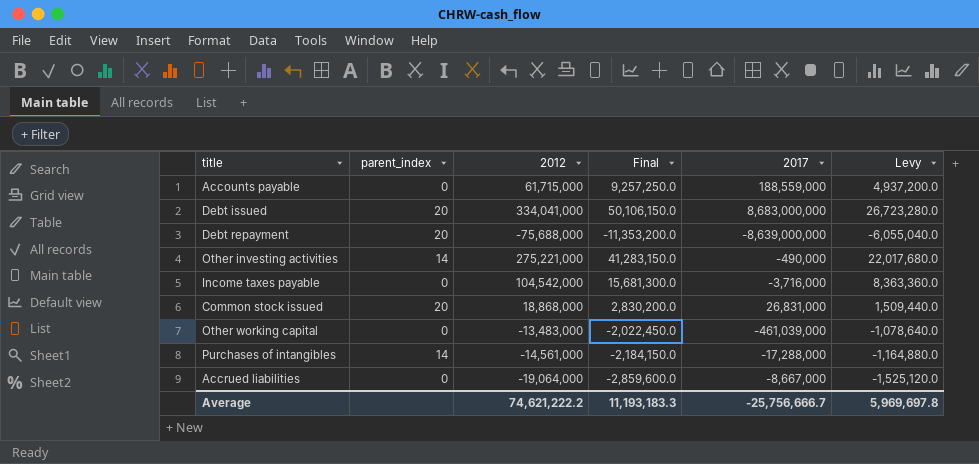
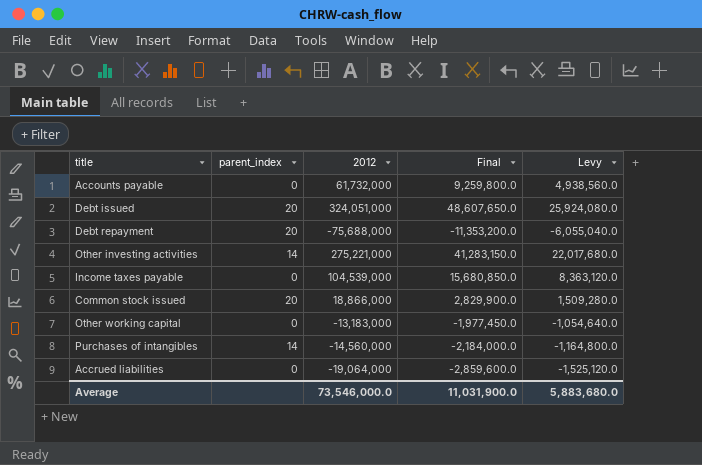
column 2017 | position: 5 -> none
Accounts payable | 2012: 61,715,000 -> 61,732,000
Accounts payable | Final: 9,257,250.0 -> 9,259,800.0
Accounts payable | Levy: 4,937,200.0 -> 4,938,560.0
Debt issued | 2012: 334,041,000 -> 324,051,000
Debt issued | Final: 50,106,150.0 -> 48,607,650.0
Debt issued | Levy: 26,723,280.0 -> 25,924,080.0
Income taxes payable | 2012: 104,542,000 -> 104,539,000
Income taxes payable | Final: 15,681,300.0 -> 15,680,850.0
Income taxes payable | Levy: 8,363,360.0 -> 8,363,120.0
Common stock issued | 2012: 18,868,000 -> 18,866,000
Common stock issued | Final: 2,830,200.0 -> 2,829,900.0
Common stock issued | Levy: 1,509,440.0 -> 1,509,280.0
Other working capital | 2012: -13,483,000 -> -13,183,000
Other working capital | Final: -2,022,450.0 -> -1,977,450.0
Other working capital | Levy: -1,078,640.0 -> -1,054,640.0
Purchases of intangibles | 2012: -14,561,000 -> -14,560,000
Purchases of intangibles | Final: -2,184,150.0 -> -2,184,000.0
Purchases of intangibles | Levy: -1,164,880.0 -> -1,164,800.0
Average | 2012: 74,621,222.2 -> 73,546,000.0
Average | Final: 11,193,183.3 -> 11,031,900.0
Average | Levy: 5,969,697.8 -> 5,883,680.0

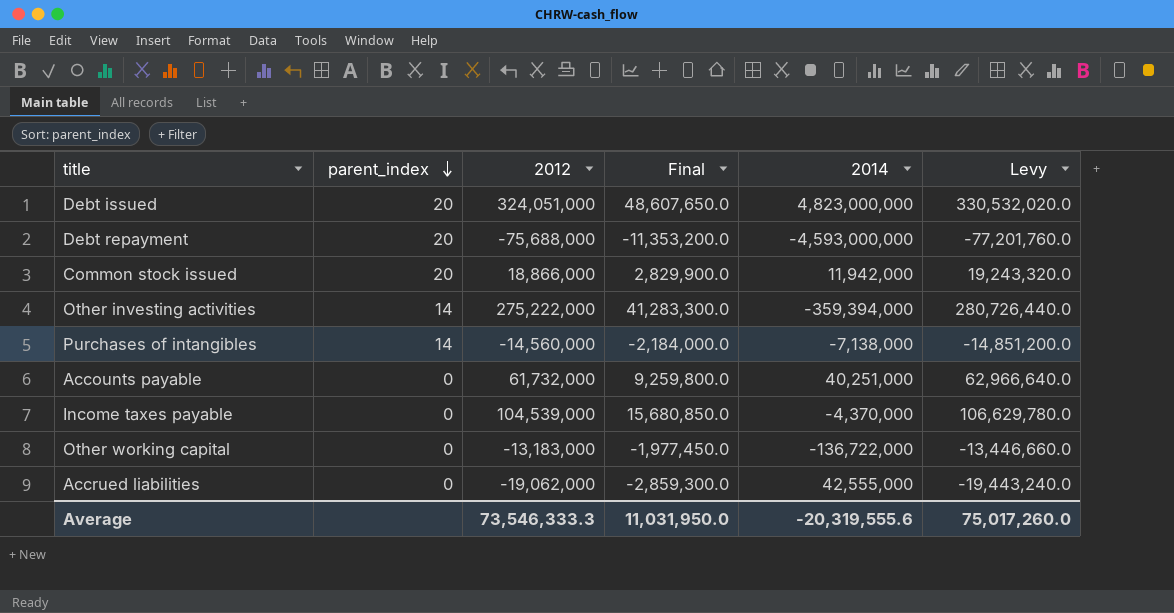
row order: none -> parent_index descending
column 2014 | position: none -> 5
column Levy | formula: [2012] * 0.08 -> [2012] * 1.02
Other investing activities | 2012: 275,221,000 -> 275,222,000
Other investing activities | Final: 41,283,150.0 -> 41,283,300.0
Accrued liabilities | 2012: -19,064,000 -> -19,062,000
Accrued liabilities | Final: -2,859,600.0 -> -2,859,300.0
Average | 2012: 73,546,000.0 -> 73,546,333.3
Average | Final: 11,031,900.0 -> 11,031,950.0
Average | Levy: 5,883,680.0 -> 75,017,260.0

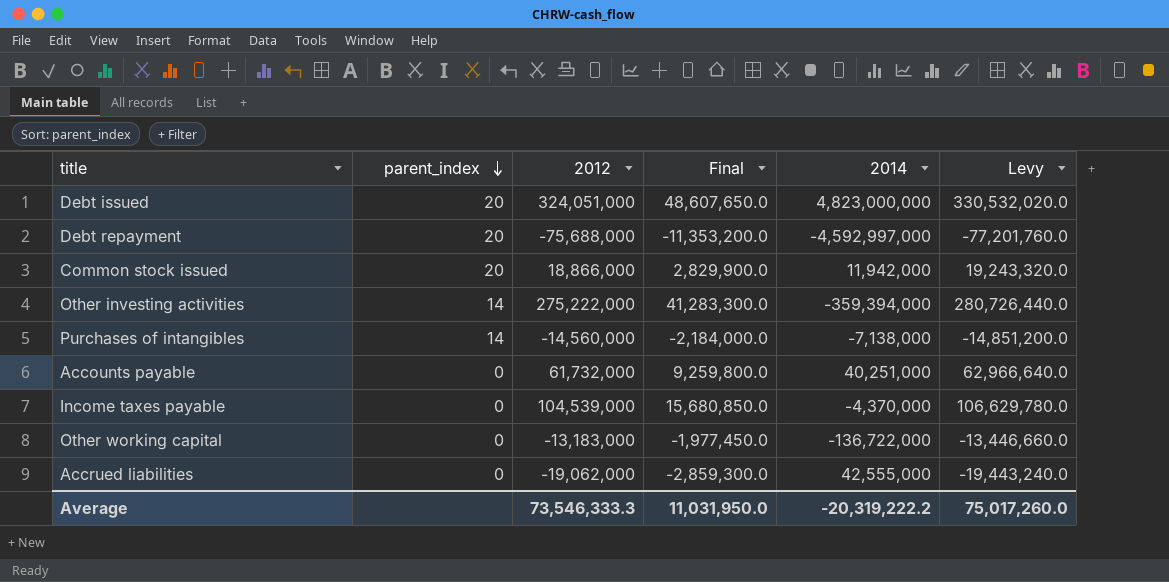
Debt repayment | 2014: -4,593,000,000 -> -4,592,997,000
Average | 2014: -20,319,555.6 -> -20,319,222.2

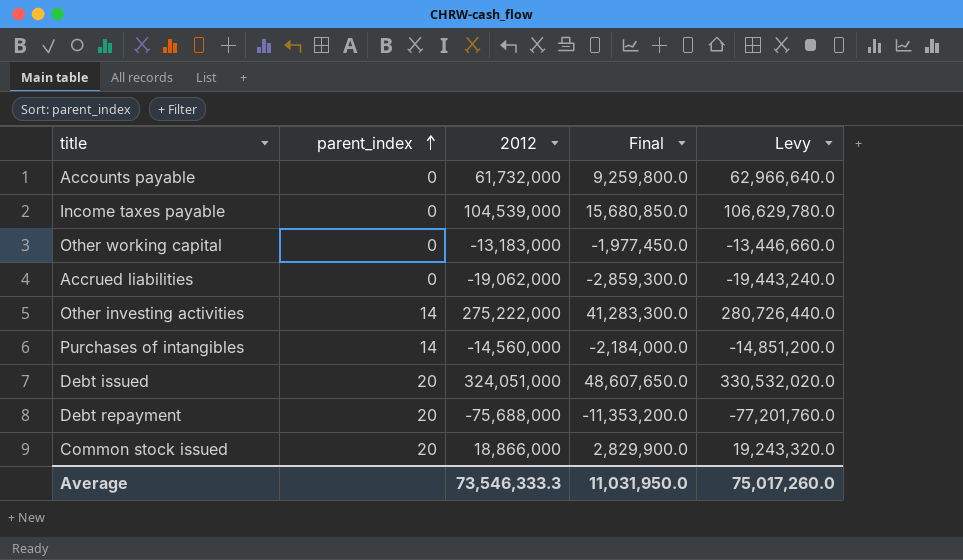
row order: parent_index descending -> parent_index ascending
column 2014 | position: 5 -> none

